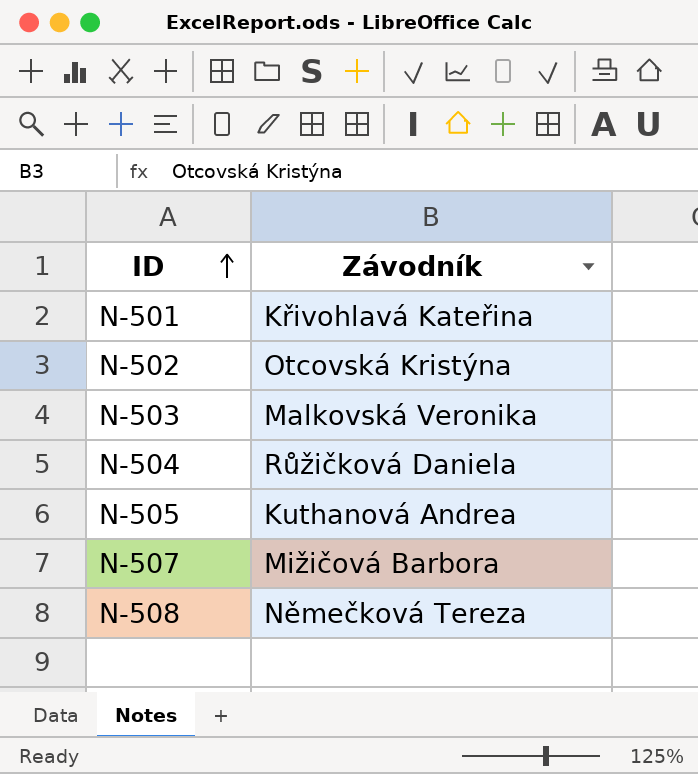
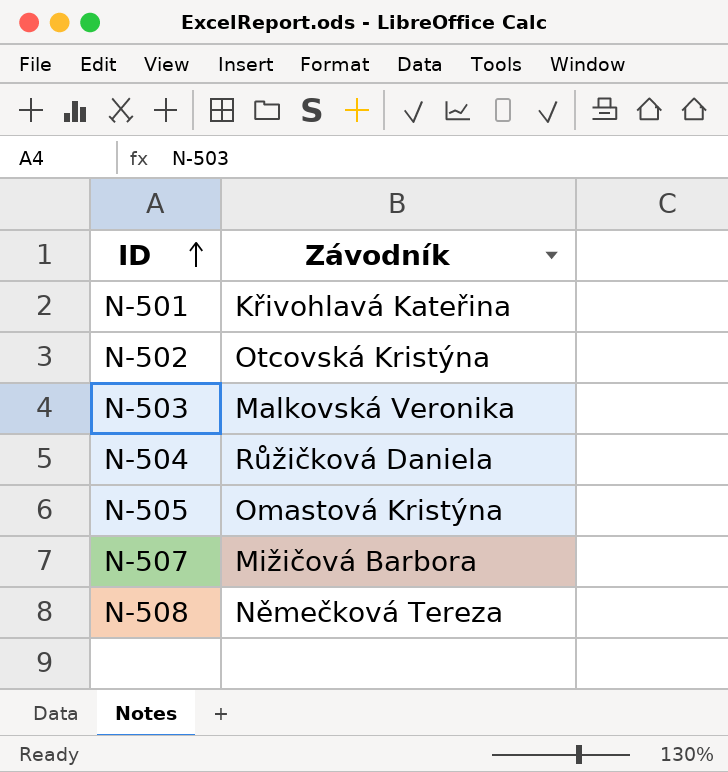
N-505 | Závodník: Kuthanová Andrea -> Omastová Kristýna

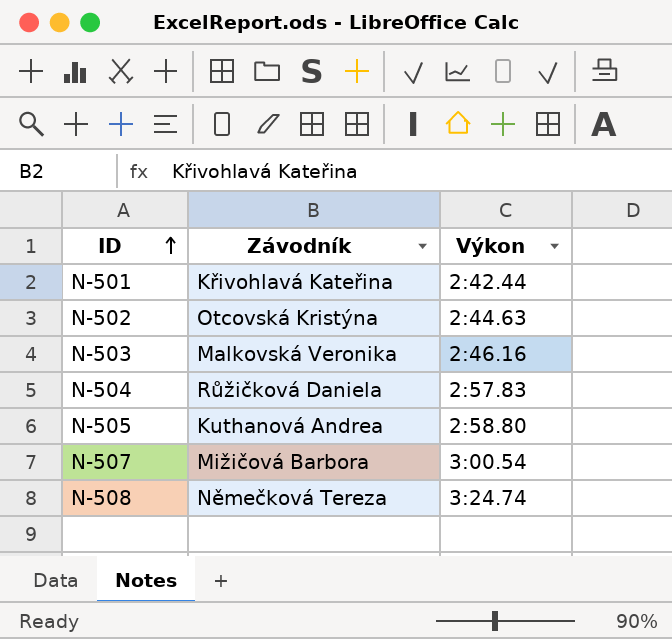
column Výkon | position: none -> 3
N-505 | Závodník: Omastová Kristýna -> Kuthanová Andrea

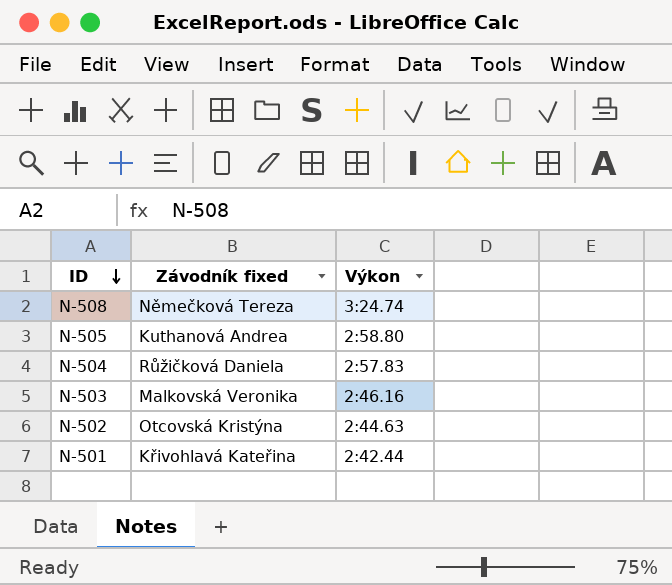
row order: ID ascending -> ID descending
column name: Závodník -> Závodník fixed
row N-507: Mižičová Barbora | 3:00.54 -> none

